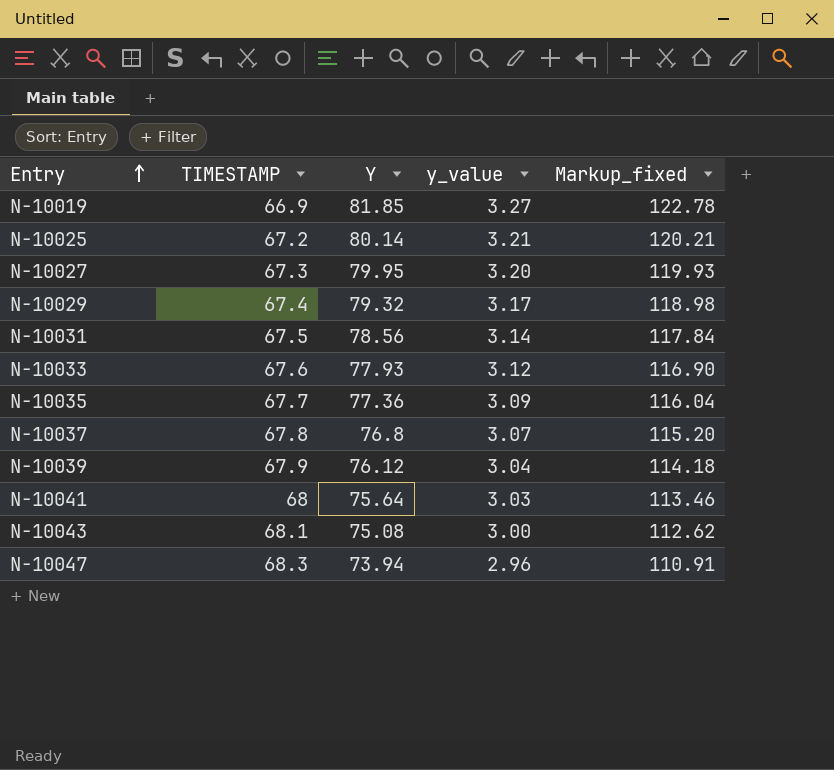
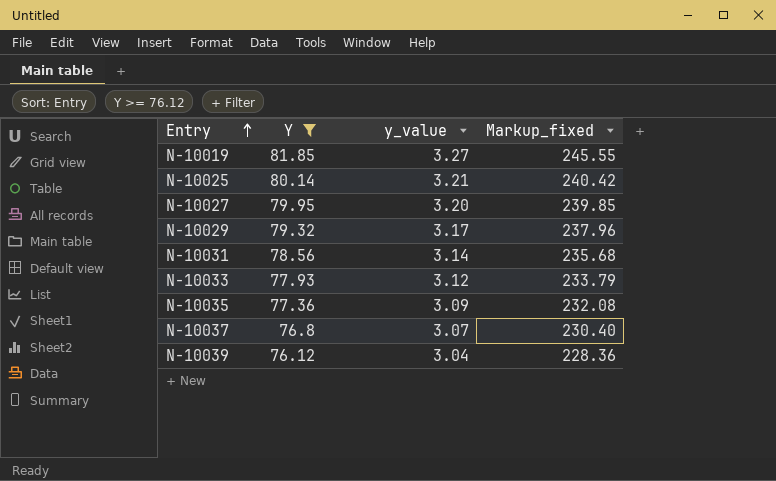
filter: none -> Y >= 76.12
column TIMESTAMP | position: 2 -> none
column Markup_fixed | formula: [Y] * 1.5 -> [Y] * 3

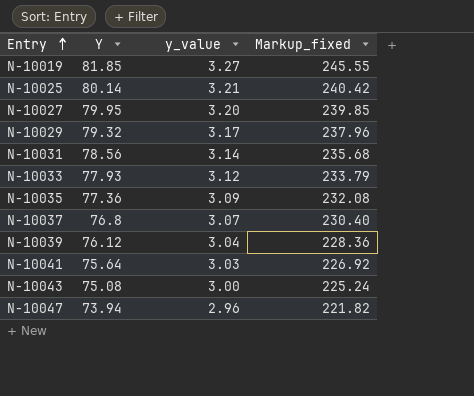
filter: Y >= 76.12 -> none

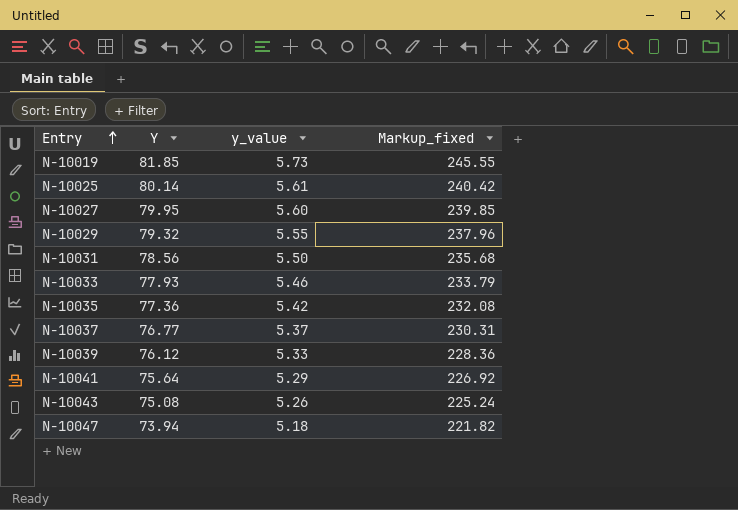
column y_value | formula: [Y] * 0.04 -> [Y] * 0.07
N-10037 | Y: 76.8 -> 76.77
N-10037 | Markup_fixed: 230.40 -> 230.31

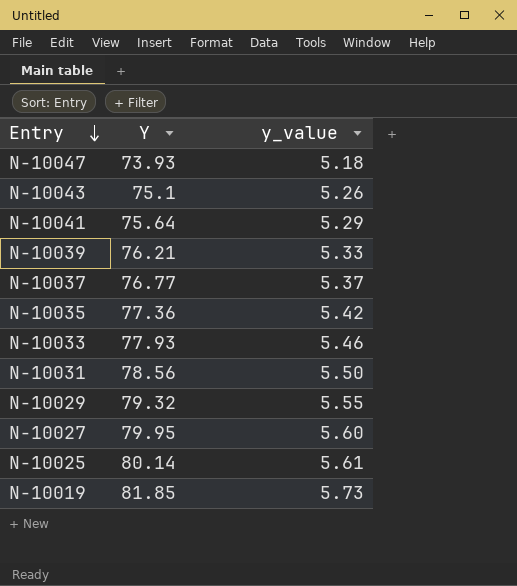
row order: Entry ascending -> Entry descending
column Markup_fixed | formula: [Y] * 3 -> none
N-10047 | Y: 73.94 -> 73.93
N-10043 | Y: 75.08 -> 75.1
N-10039 | Y: 76.12 -> 76.21

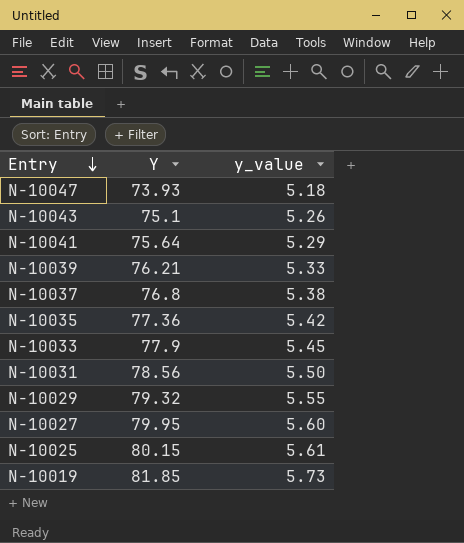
N-10037 | Y: 76.77 -> 76.8
N-10037 | y_value: 5.37 -> 5.38
N-10033 | Y: 77.93 -> 77.9
N-10033 | y_value: 5.46 -> 5.45
N-10025 | Y: 80.14 -> 80.15

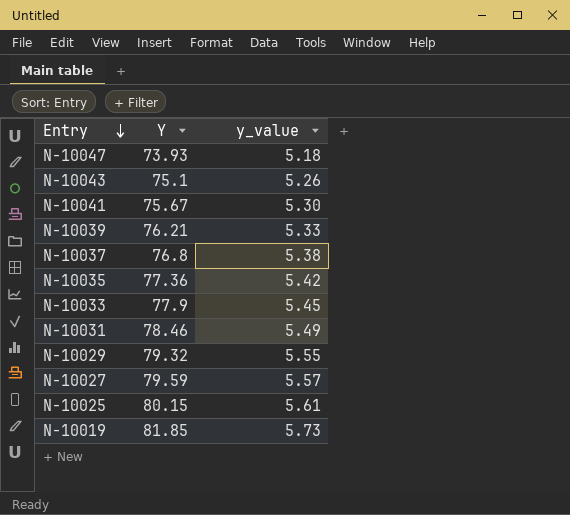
N-10041 | Y: 75.64 -> 75.67
N-10041 | y_value: 5.29 -> 5.30
N-10031 | Y: 78.56 -> 78.46
N-10031 | y_value: 5.50 -> 5.49
N-10027 | Y: 79.95 -> 79.59
N-10027 | y_value: 5.60 -> 5.57

